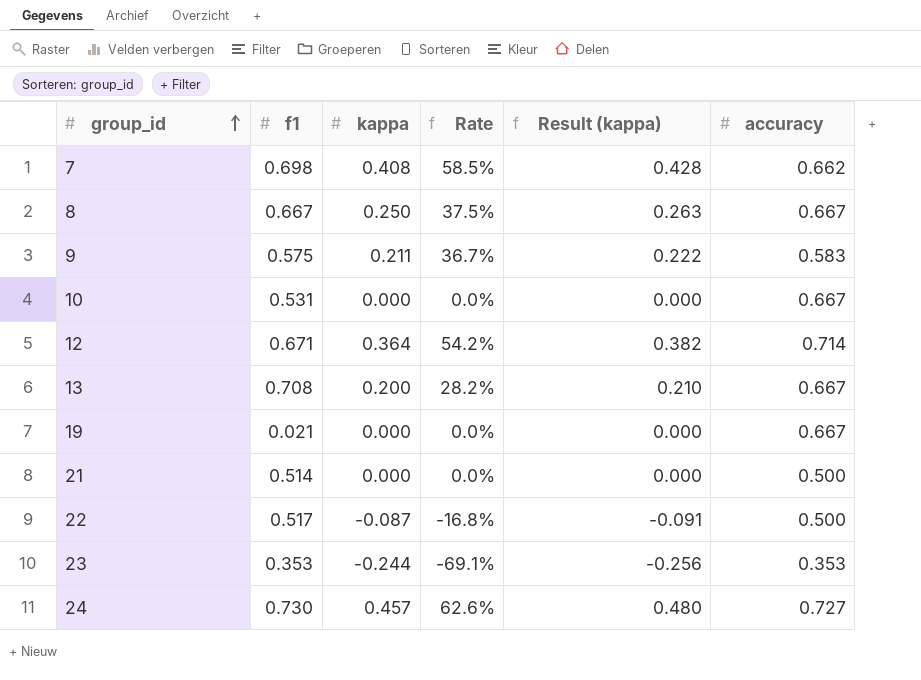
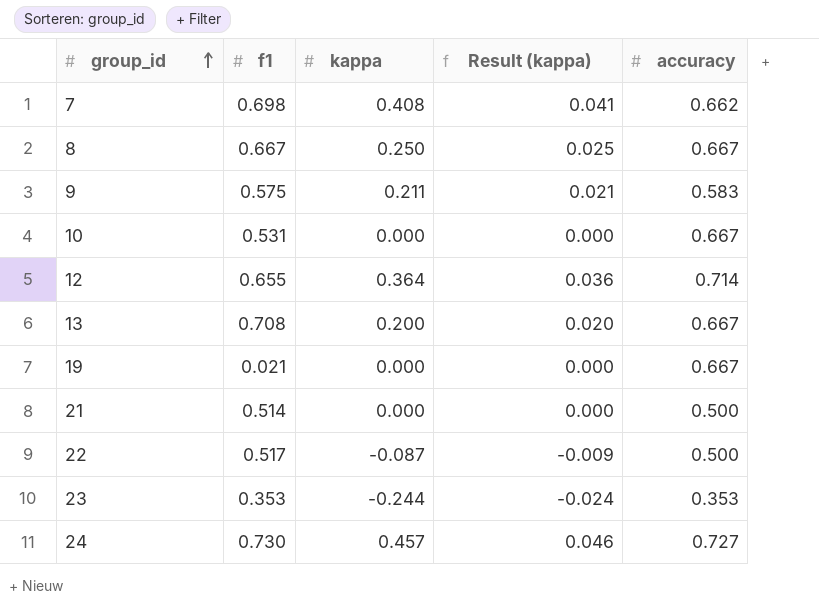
column Rate | formula: [kappa] / [f1] -> none
column Result (kappa) | formula: [kappa] * 1.05 -> [kappa] * 0.1
12 | f1: 0.671 -> 0.655

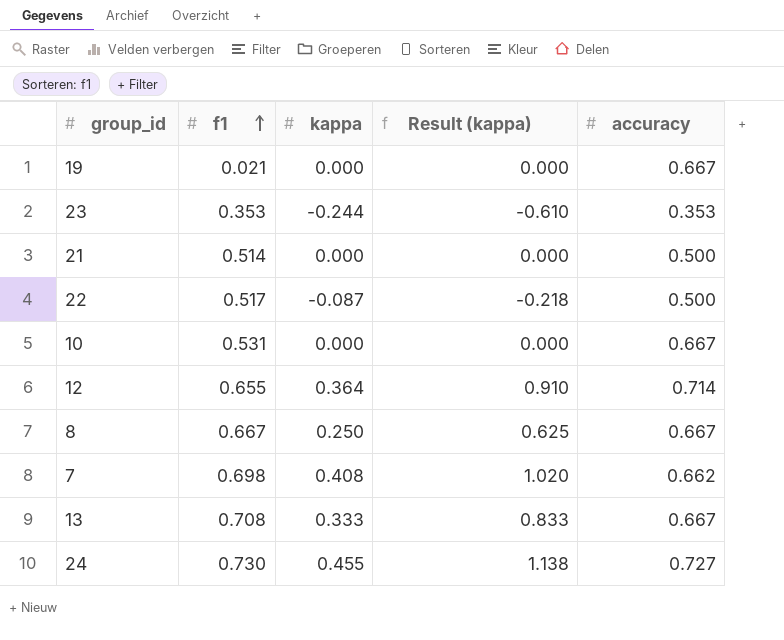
row order: group_id ascending -> f1 ascending
column Result (kappa) | formula: [kappa] * 0.1 -> [kappa] * 2.5
row 9: 0.575 | 0.211 | 0.021 | 0.583 -> none
13 | kappa: 0.200 -> 0.333
24 | kappa: 0.457 -> 0.455

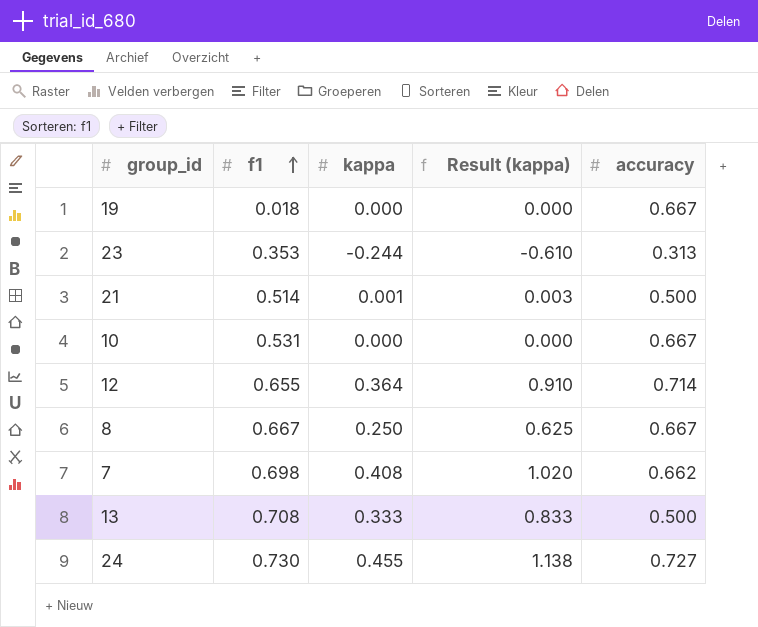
row 22: 0.517 | -0.087 | -0.218 | 0.500 -> none
19 | f1: 0.021 -> 0.018
23 | accuracy: 0.353 -> 0.313
21 | kappa: 0.000 -> 0.001
21 | Result (kappa): 0.000 -> 0.003
13 | accuracy: 0.667 -> 0.500

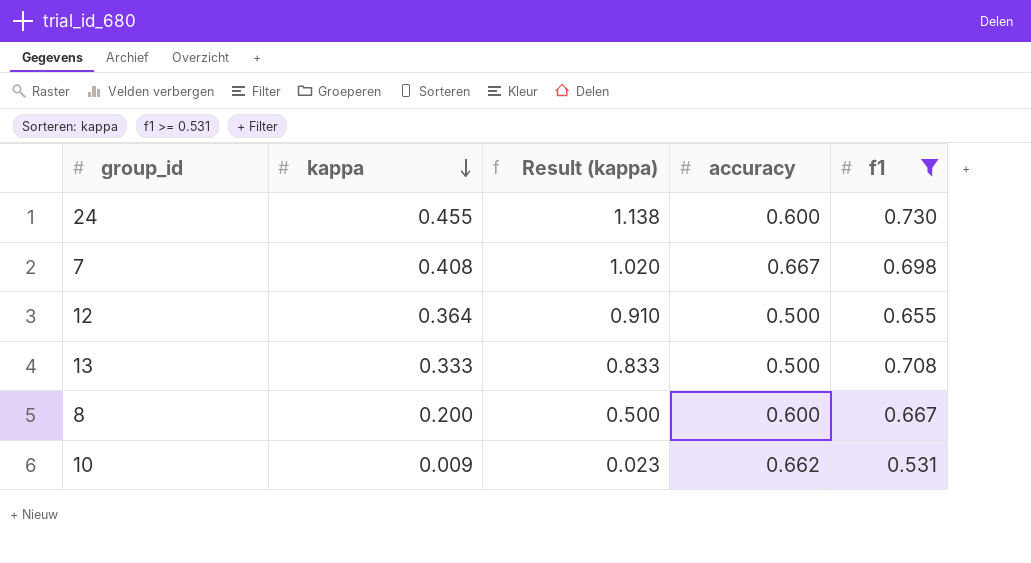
filter: none -> f1 >= 0.531
row order: f1 ascending -> kappa descending
column f1 | position: 2 -> 5
24 | accuracy: 0.727 -> 0.600
7 | accuracy: 0.662 -> 0.667
12 | accuracy: 0.714 -> 0.500
8 | kappa: 0.250 -> 0.200
8 | Result (kappa): 0.625 -> 0.500
8 | accuracy: 0.667 -> 0.600
10 | kappa: 0.000 -> 0.009
10 | Result (kappa): 0.000 -> 0.023
10 | accuracy: 0.667 -> 0.662

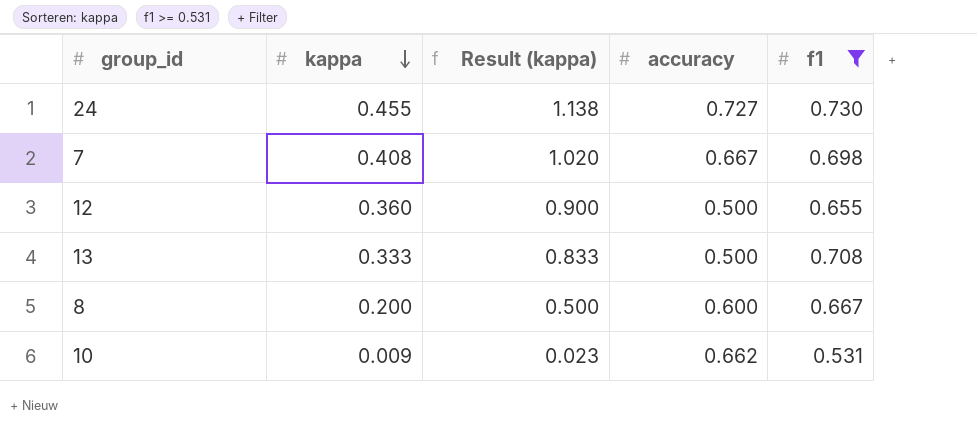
24 | accuracy: 0.600 -> 0.727
12 | kappa: 0.364 -> 0.360
12 | Result (kappa): 0.910 -> 0.900

